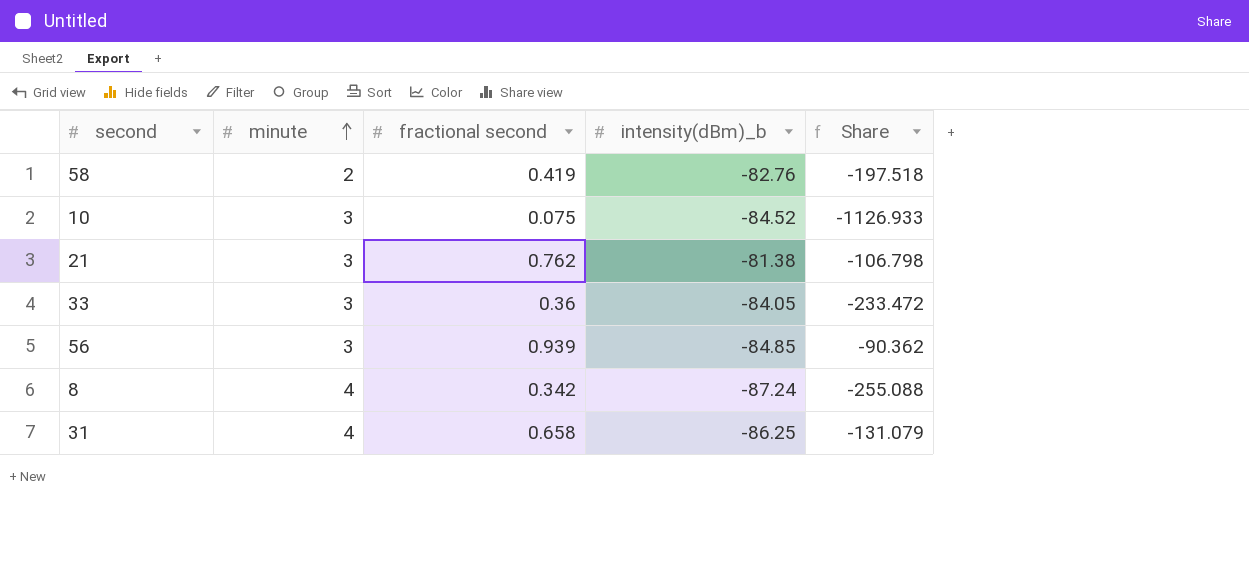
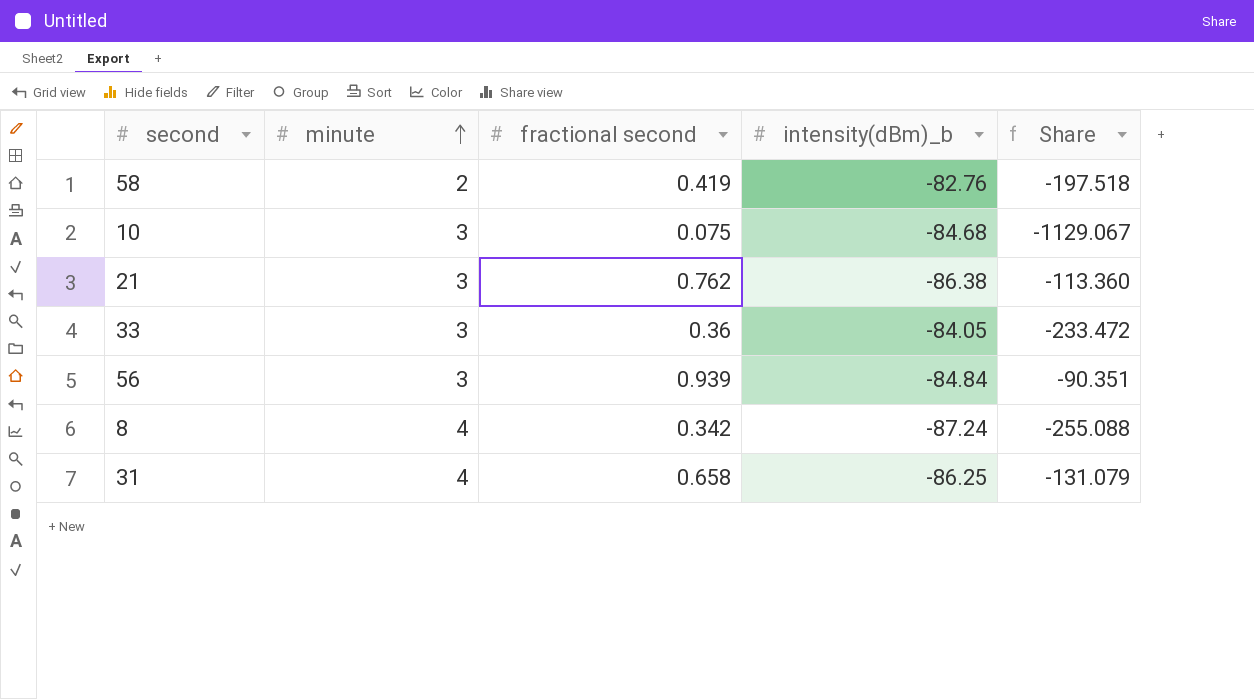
10 | intensity(dBm)_b: -84.52 -> -84.68
10 | Share: -1126.933 -> -1129.067
21 | intensity(dBm)_b: -81.38 -> -86.38
21 | Share: -106.798 -> -113.360
56 | intensity(dBm)_b: -84.85 -> -84.84
56 | Share: -90.362 -> -90.351

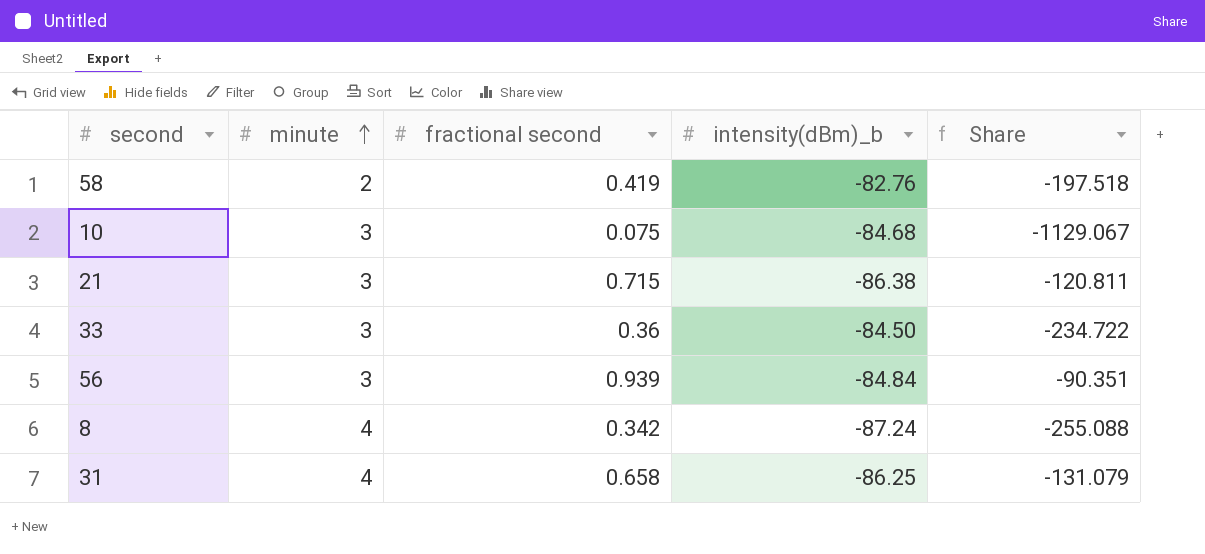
21 | fractional second: 0.762 -> 0.715
21 | Share: -113.360 -> -120.811
33 | intensity(dBm)_b: -84.05 -> -84.50
33 | Share: -233.472 -> -234.722

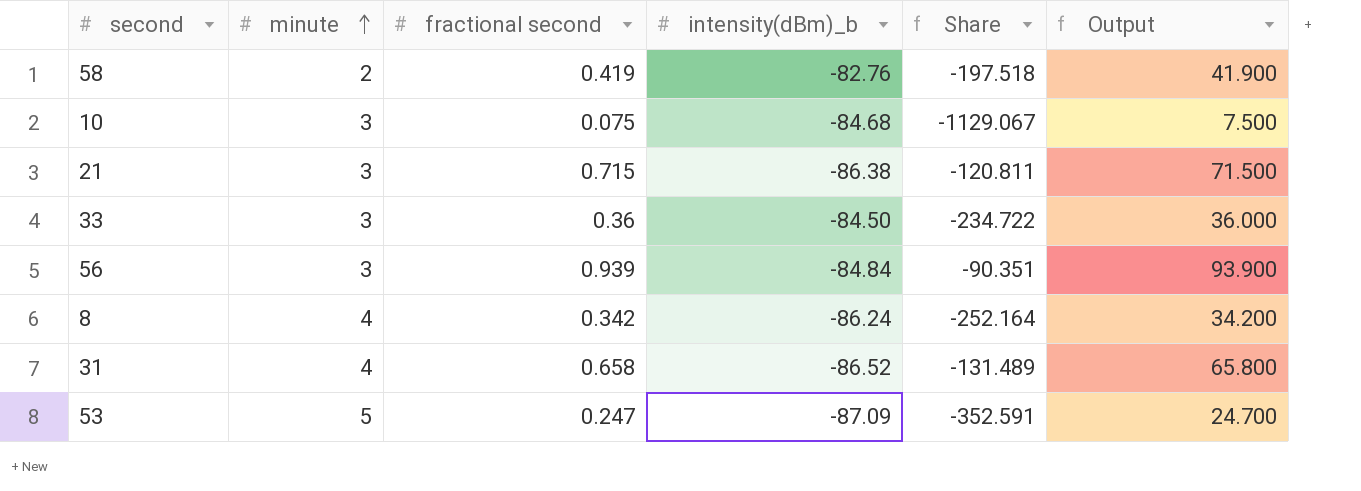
column Output | formula: none -> [fractional second] * 100
8 | intensity(dBm)_b: -87.24 -> -86.24
8 | Share: -255.088 -> -252.164
31 | intensity(dBm)_b: -86.25 -> -86.52
31 | Share: -131.079 -> -131.489
row 53: none -> 5 | 0.247 | -87.09 | -352.591 | 24.700

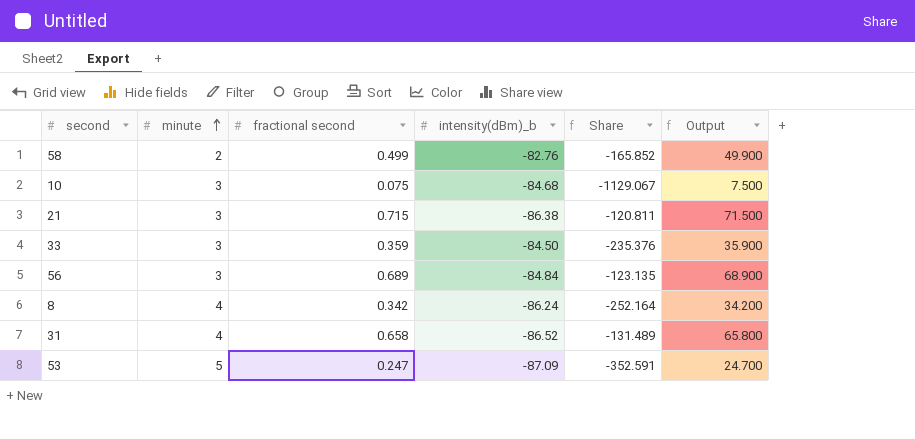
58 | fractional second: 0.419 -> 0.499
58 | Share: -197.518 -> -165.852
58 | Output: 41.900 -> 49.900
33 | fractional second: 0.36 -> 0.359
33 | Share: -234.722 -> -235.376
33 | Output: 36.000 -> 35.900
56 | fractional second: 0.939 -> 0.689
56 | Share: -90.351 -> -123.135
56 | Output: 93.900 -> 68.900

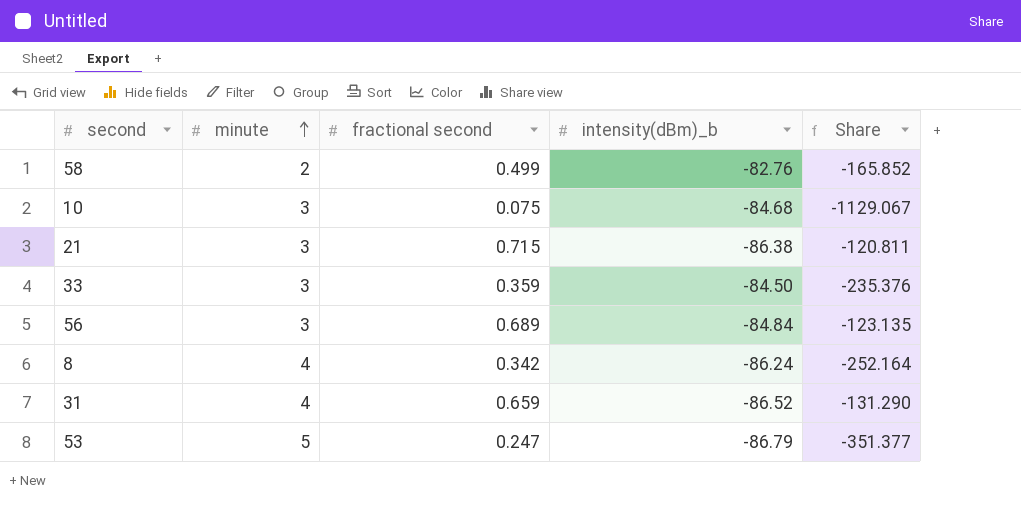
column Output | formula: [fractional second] * 100 -> none
31 | fractional second: 0.658 -> 0.659
31 | Share: -131.489 -> -131.290
53 | intensity(dBm)_b: -87.09 -> -86.79
53 | Share: -352.591 -> -351.377

